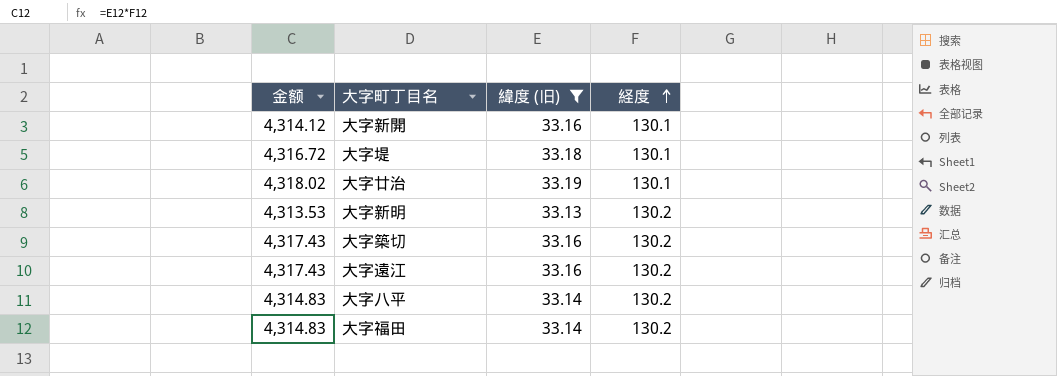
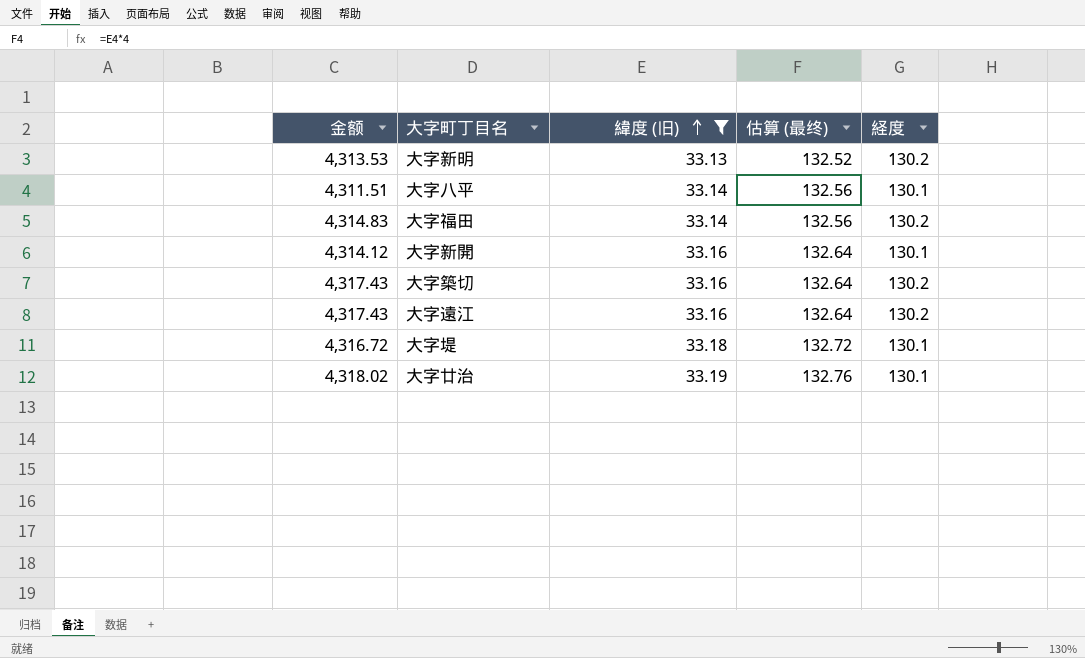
row order: 経度 ascending -> 緯度 (旧) ascending
column 估算 (最终) | formula: none -> [緯度 (旧)] * 4
大字八平 | 金额: 4,314.83 -> 4,311.51
大字八平 | 経度: 130.2 -> 130.1

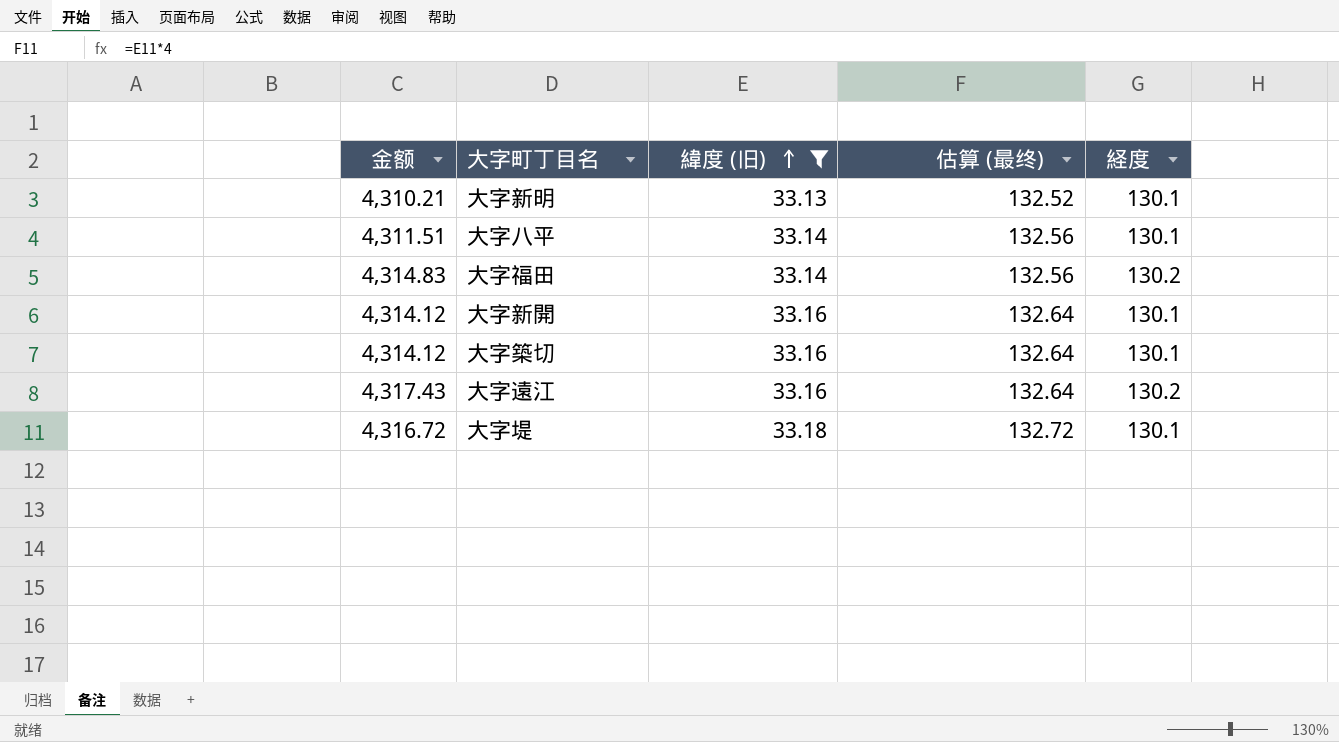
row 大字廿治: 4,318.02 | 33.19 | 132.76 | 130.1 -> none
大字新明 | 金额: 4,313.53 -> 4,310.21
大字新明 | 経度: 130.2 -> 130.1
大字築切 | 金额: 4,317.43 -> 4,314.12
大字築切 | 経度: 130.2 -> 130.1

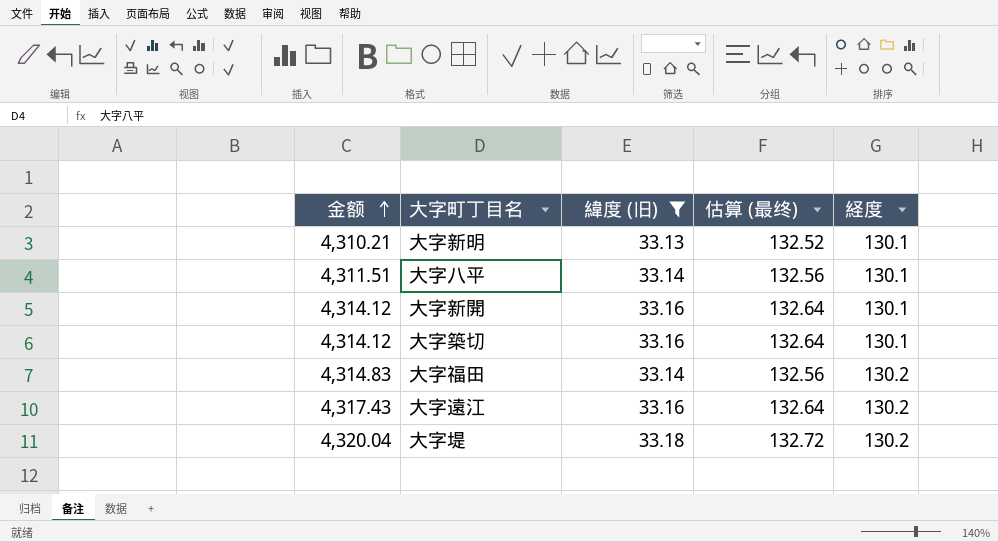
row order: 緯度 (旧) ascending -> 金额 ascending
大字堤 | 金额: 4,316.72 -> 4,320.04
大字堤 | 経度: 130.1 -> 130.2

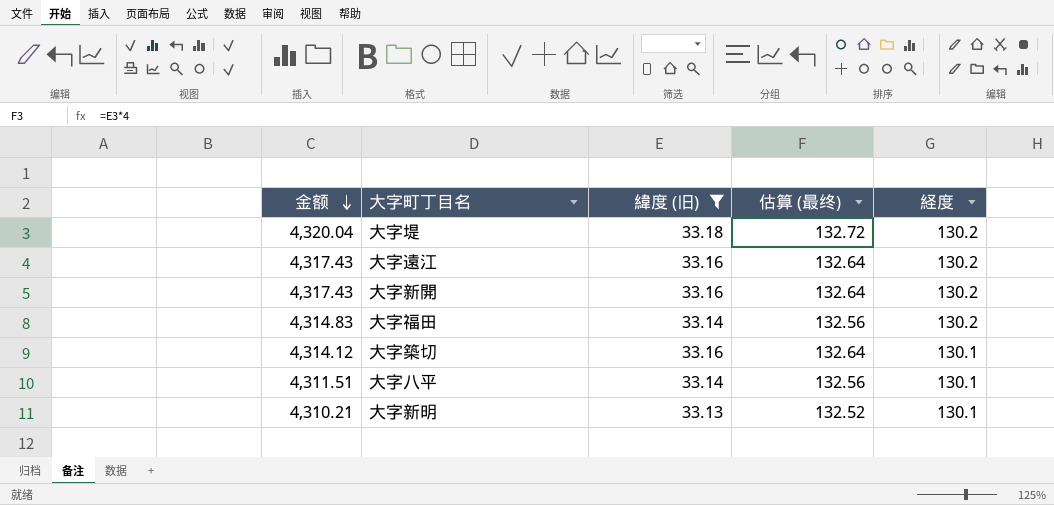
row order: 金额 ascending -> 金额 descending
大字新開 | 金额: 4,314.12 -> 4,317.43
大字新開 | 経度: 130.1 -> 130.2

